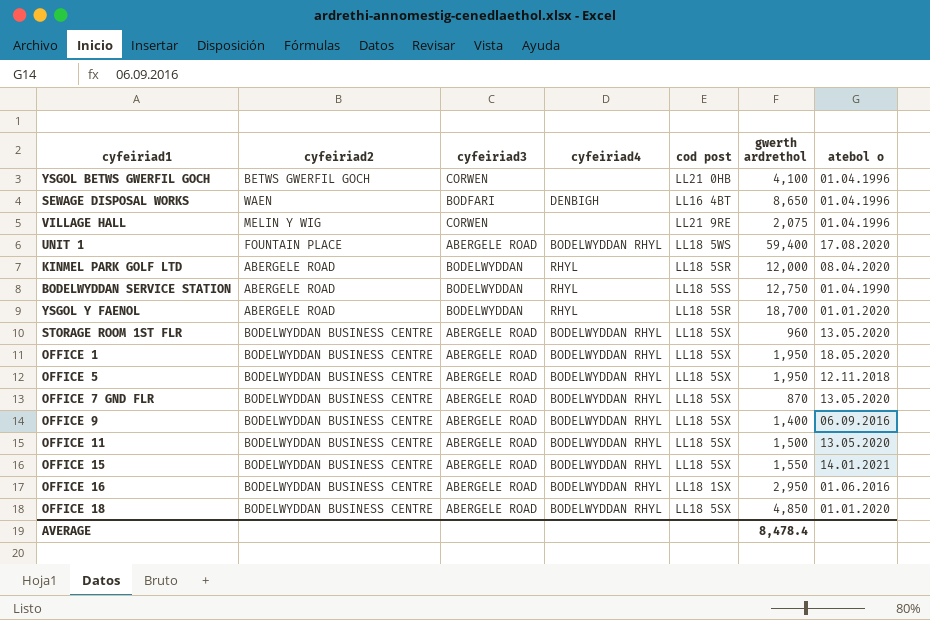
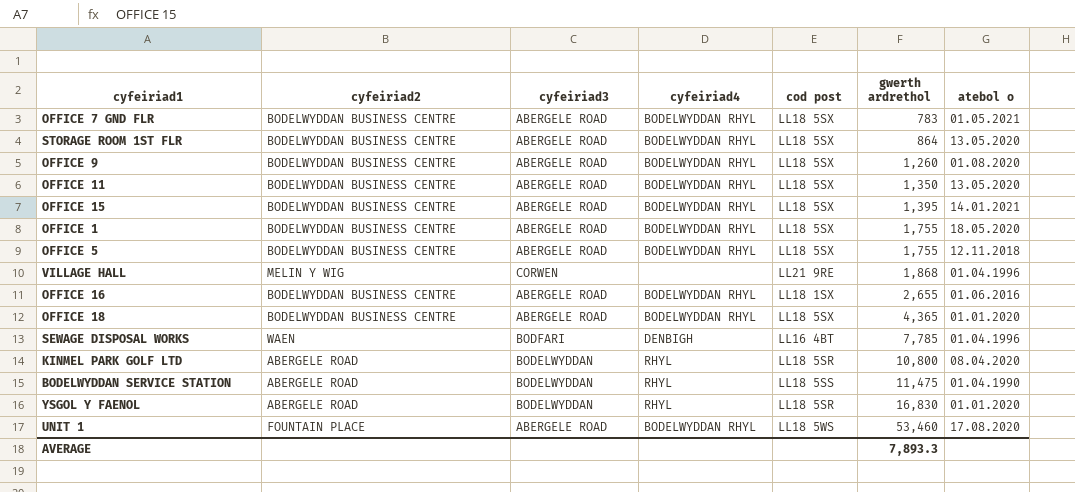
row order: none -> gwerth ardrethol ascending
row YSGOL BETWS GWERFIL GOCH: BETWS GWERFIL GOCH | CORWEN | none | LL21 0HB | 4,100 | 01.04.1996 -> none
OFFICE 7 GND FLR | gwerth ardrethol: 870 -> 783
OFFICE 7 GND FLR | atebol o: 13.05.2020 -> 01.05.2021
STORAGE ROOM 1ST FLR | gwerth ardrethol: 960 -> 864
OFFICE 9 | gwerth ardrethol: 1,400 -> 1,260
OFFICE 9 | atebol o: 06.09.2016 -> 01.08.2020
OFFICE 11 | gwerth ardrethol: 1,500 -> 1,350
OFFICE 15 | gwerth ardrethol: 1,550 -> 1,395
OFFICE 1 | gwerth ardrethol: 1,950 -> 1,755
OFFICE 5 | gwerth ardrethol: 1,950 -> 1,755
VILLAGE HALL | gwerth ardrethol: 2,075 -> 1,868
OFFICE 16 | gwerth ardrethol: 2,950 -> 2,655
OFFICE 18 | gwerth ardrethol: 4,850 -> 4,365
SEWAGE DISPOSAL WORKS | gwerth ardrethol: 8,650 -> 7,785
KINMEL PARK GOLF LTD | gwerth ardrethol: 12,000 -> 10,800
BODELWYDDAN SERVICE STATION | gwerth ardrethol: 12,750 -> 11,475
YSGOL Y FAENOL | gwerth ardrethol: 18,700 -> 16,830
UNIT 1 | gwerth ardrethol: 59,400 -> 53,460
AVERAGE | gwerth ardrethol: 8,478.4 -> 7,893.3

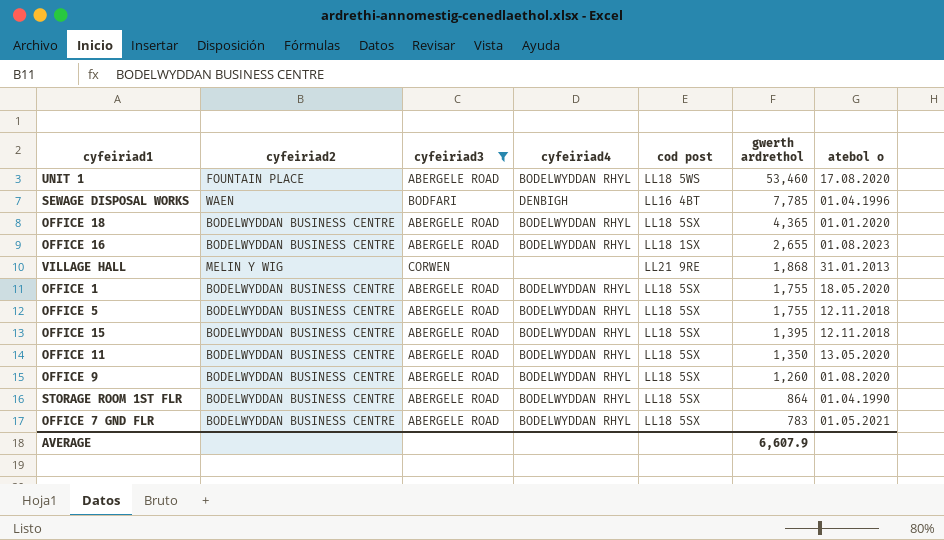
filter: none -> cyfeiriad3 != BODELWYDDAN
row order: gwerth ardrethol ascending -> gwerth ardrethol descending
OFFICE 16 | atebol o: 01.06.2016 -> 01.08.2023
VILLAGE HALL | atebol o: 01.04.1996 -> 31.01.2013
OFFICE 15 | atebol o: 14.01.2021 -> 12.11.2018
STORAGE ROOM 1ST FLR | atebol o: 13.05.2020 -> 01.04.1990
AVERAGE | gwerth ardrethol: 7,893.3 -> 6,607.9

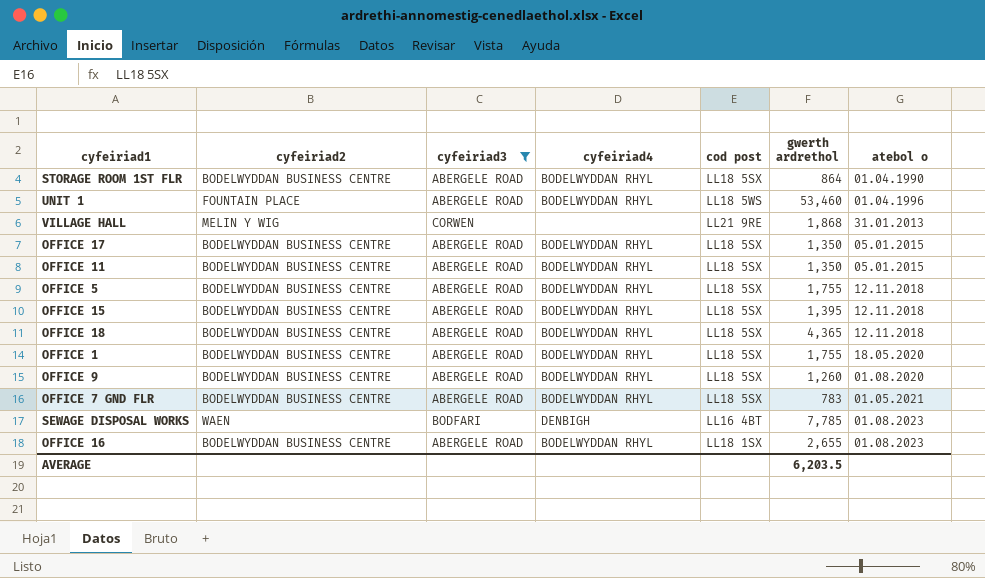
row order: gwerth ardrethol descending -> atebol o ascending
UNIT 1 | atebol o: 17.08.2020 -> 01.04.1996
row OFFICE 17: none -> BODELWYDDAN BUSINESS CENTRE | ABERGELE ROAD | BODELWYDDAN RHYL | LL18 5SX | 1,350 | 05.01.2015
OFFICE 11 | atebol o: 13.05.2020 -> 05.01.2015
OFFICE 18 | atebol o: 01.01.2020 -> 12.11.2018
SEWAGE DISPOSAL WORKS | atebol o: 01.04.1996 -> 01.08.2023
AVERAGE | gwerth ardrethol: 6,607.9 -> 6,203.5

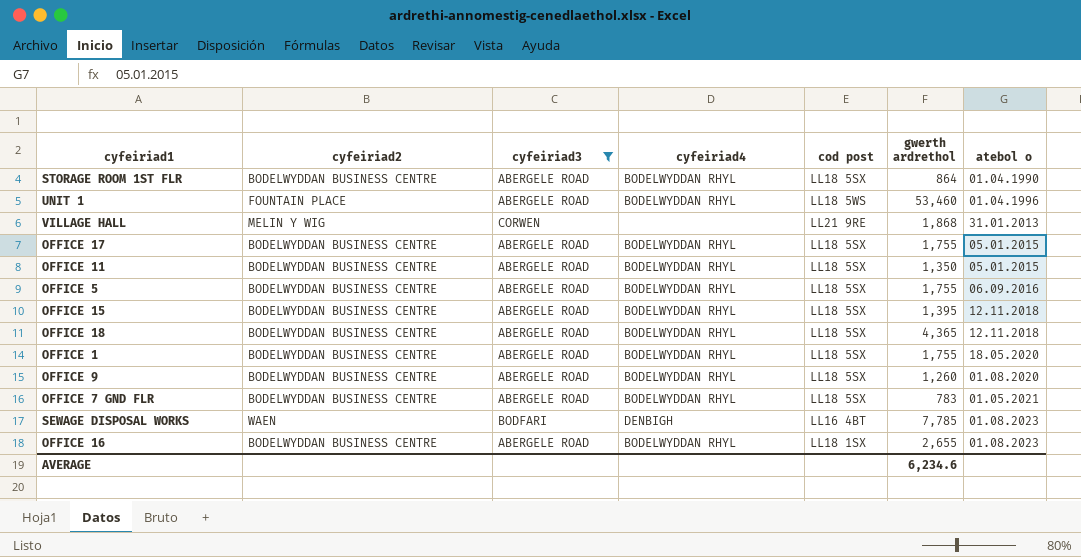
OFFICE 17 | gwerth ardrethol: 1,350 -> 1,755
OFFICE 5 | atebol o: 12.11.2018 -> 06.09.2016
AVERAGE | gwerth ardrethol: 6,203.5 -> 6,234.6

